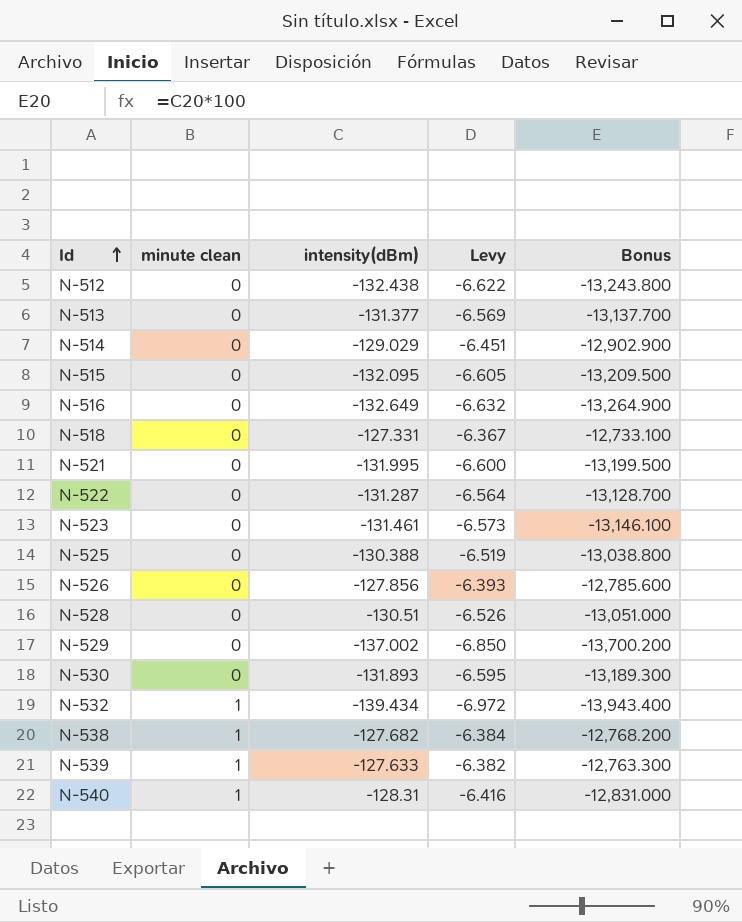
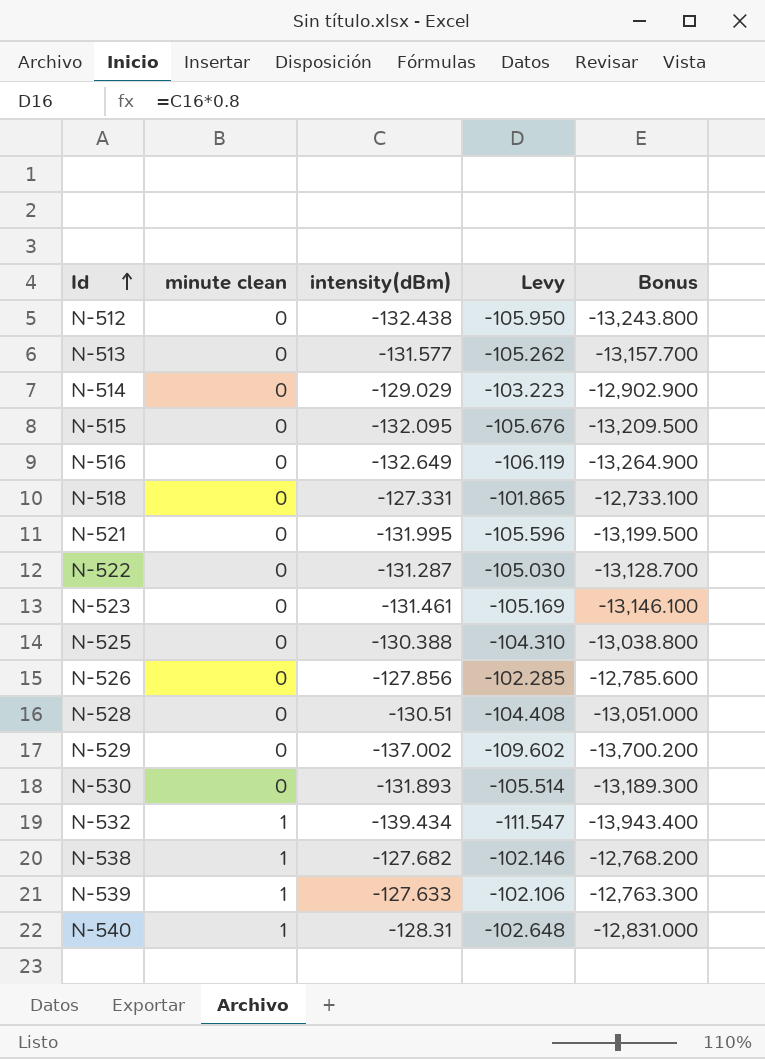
column Levy | formula: [intensity(dBm)] * 0.05 -> [intensity(dBm)] * 0.8
N-513 | intensity(dBm): -131.377 -> -131.577
N-513 | Bonus: -13,137.700 -> -13,157.700

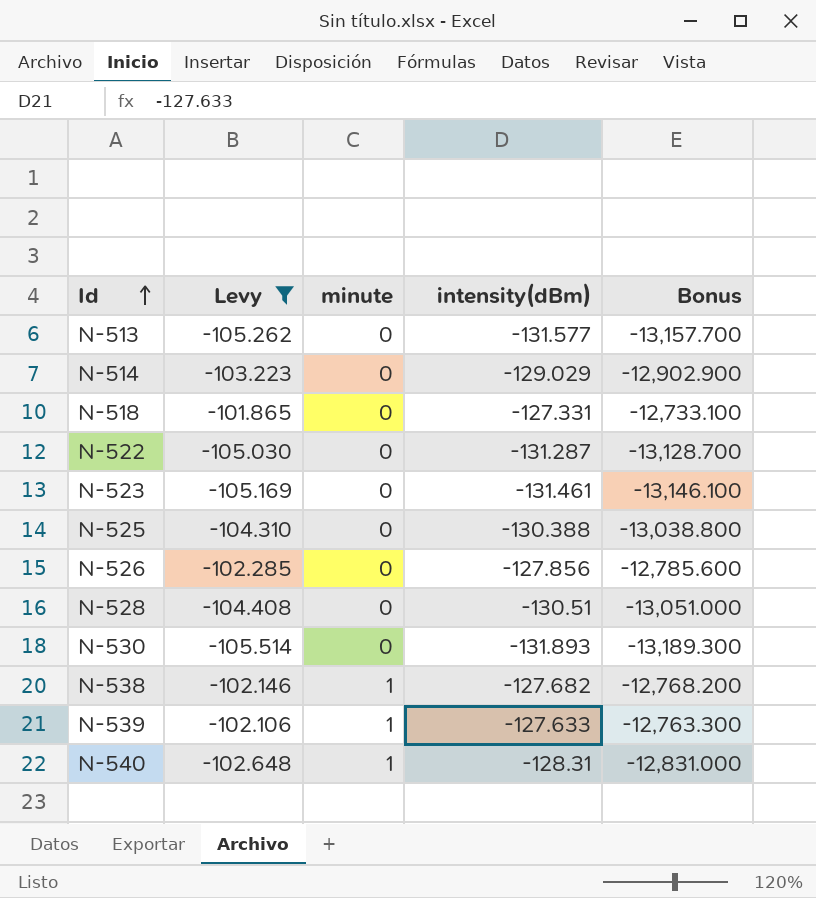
filter: none -> Levy >= -105.514
column Levy | position: 4 -> 2
column name: minute clean -> minute

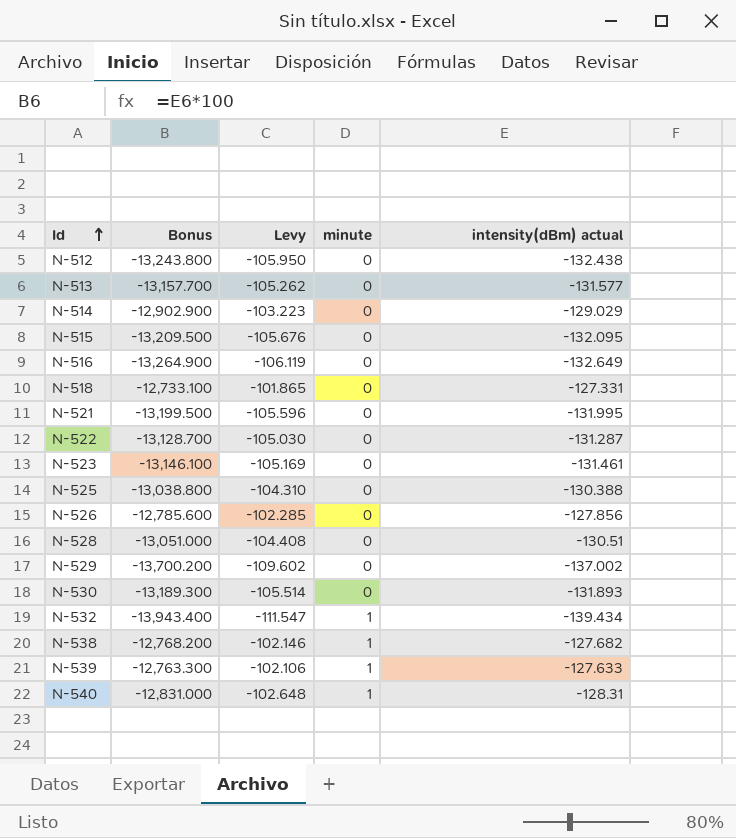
filter: Levy >= -105.514 -> none
column Bonus | position: 5 -> 2
column name: intensity(dBm) -> intensity(dBm) actual

